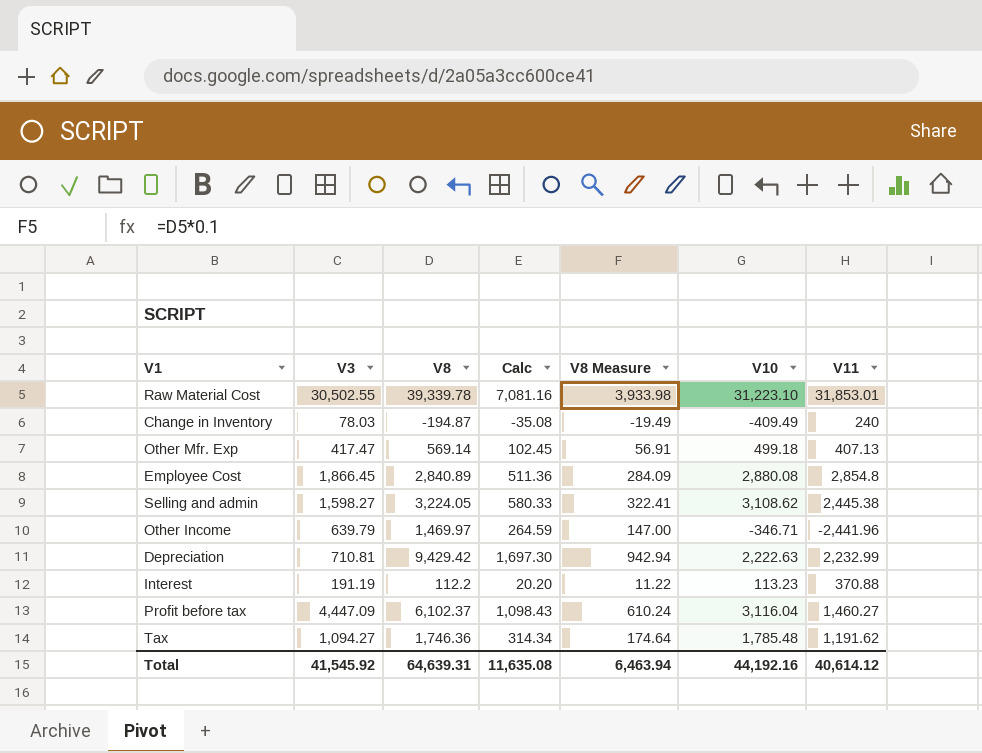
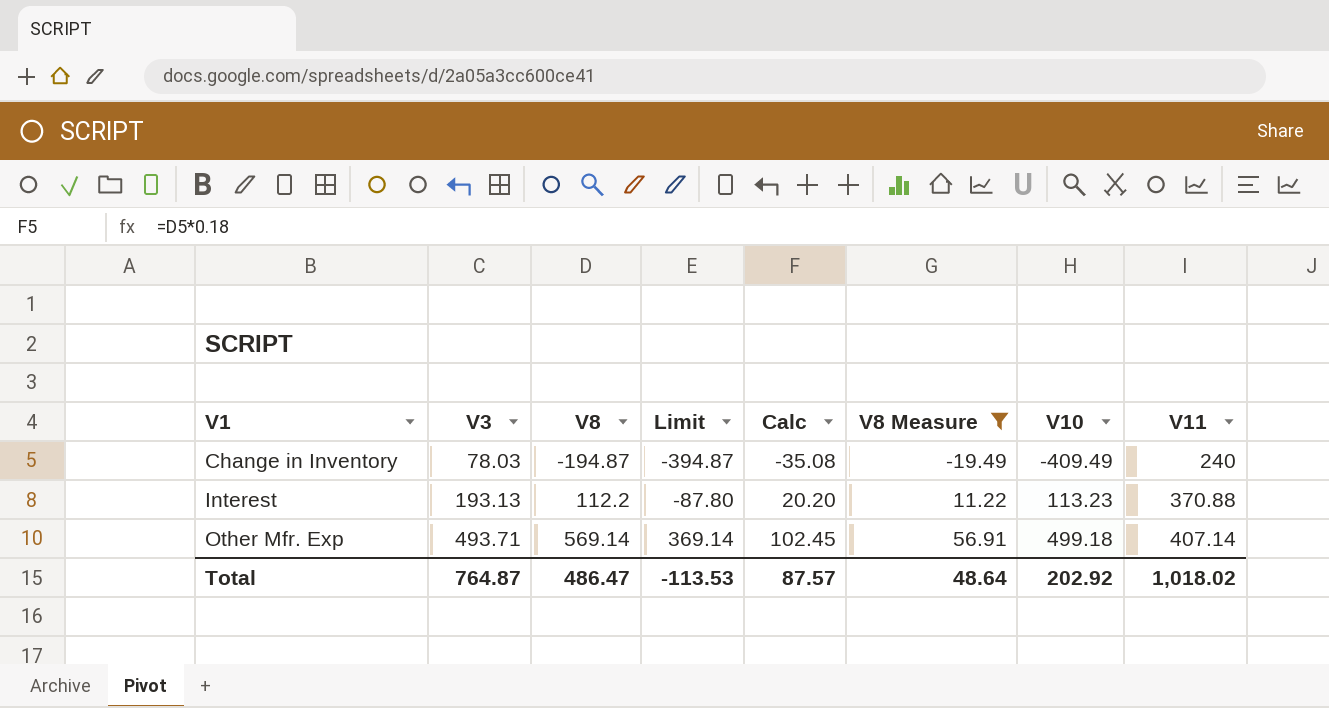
filter: none -> V8 Measure <= 56.91
row order: none -> V1 ascending
column Limit | formula: none -> [V8] - 200
Interest | V3: 191.19 -> 193.13
Other Mfr. Exp | V3: 417.47 -> 493.71
Other Mfr. Exp | V11: 407.13 -> 407.14
Total | V3: 41,545.92 -> 764.87
Total | V8: 64,639.31 -> 486.47
Total | Calc: 11,635.08 -> 87.57
Total | V8 Measure: 6,463.94 -> 48.64
Total | V10: 44,192.16 -> 202.92
Total | V11: 40,614.12 -> 1,018.02

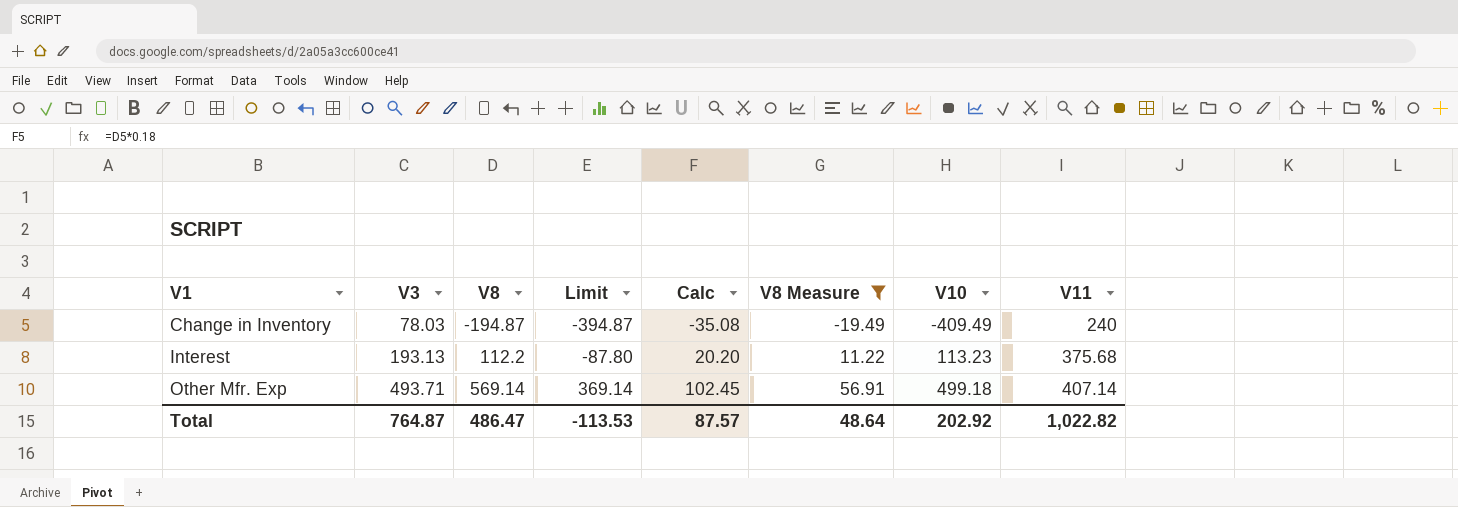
Interest | V11: 370.88 -> 375.68
Total | V11: 1,018.02 -> 1,022.82

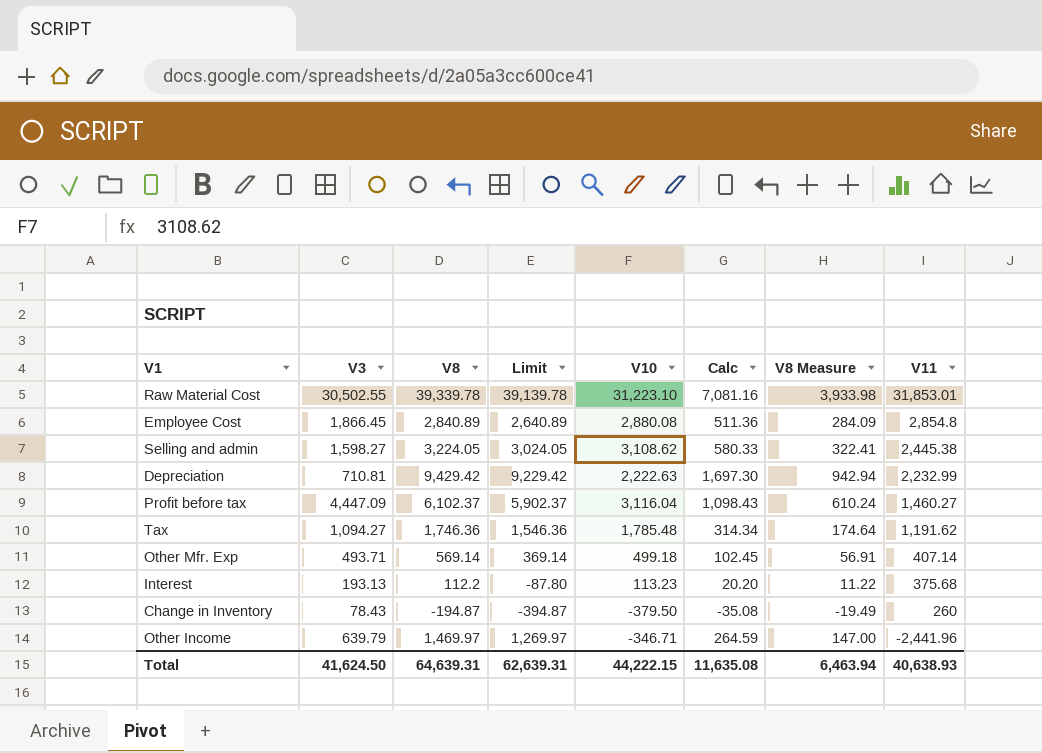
filter: V8 Measure <= 56.91 -> none
row order: V1 ascending -> V11 descending
column V10 | position: 7 -> 5
Change in Inventory | V3: 78.03 -> 78.43
Change in Inventory | V10: -409.49 -> -379.50
Change in Inventory | V11: 240 -> 260
Total | V3: 764.87 -> 41,624.50
Total | V8: 486.47 -> 64,639.31
Total | Limit: -113.53 -> 62,639.31
Total | V10: 202.92 -> 44,222.15
Total | Calc: 87.57 -> 11,635.08
Total | V8 Measure: 48.64 -> 6,463.94
Total | V11: 1,022.82 -> 40,638.93

